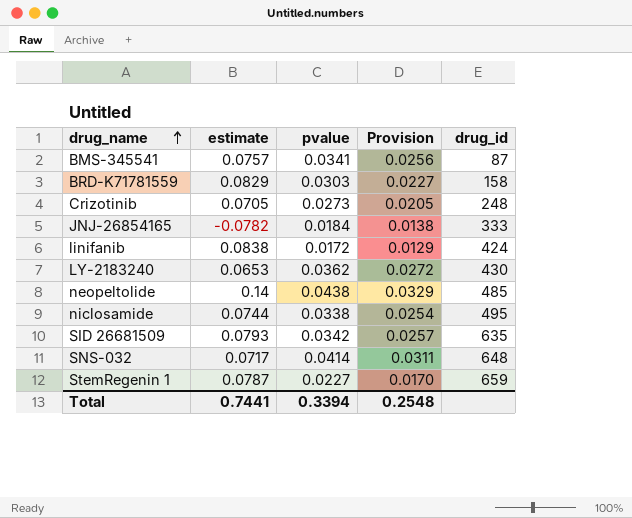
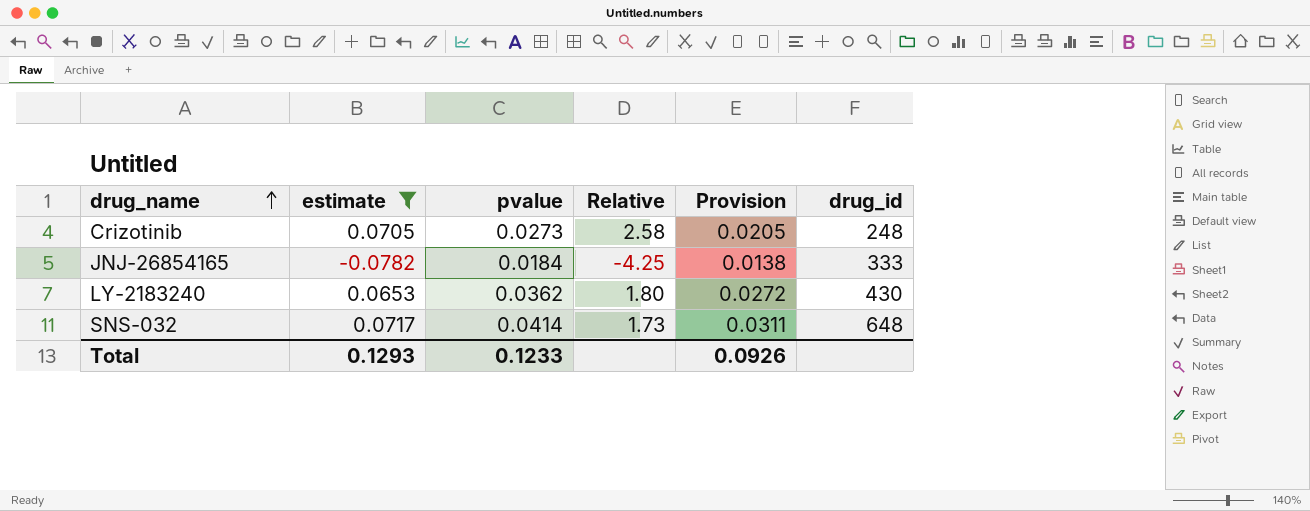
filter: none -> estimate <= 0.0717
column Relative | formula: none -> [estimate] / [pvalue]
Total | estimate: 0.7441 -> 0.1293
Total | pvalue: 0.3394 -> 0.1233
Total | Provision: 0.2548 -> 0.0926

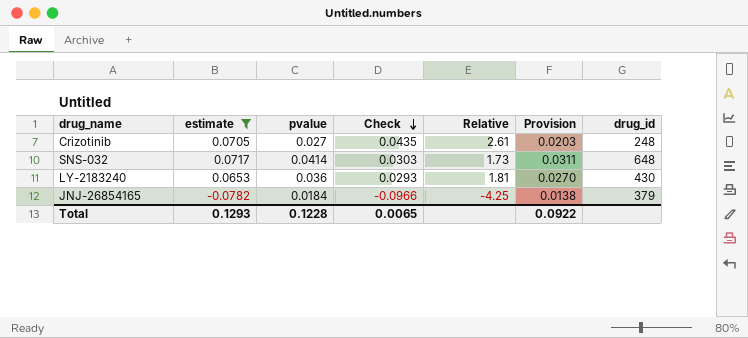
row order: drug_name ascending -> Check descending
column Check | formula: none -> [estimate] - [pvalue]
Crizotinib | pvalue: 0.0273 -> 0.027
Crizotinib | Relative: 2.58 -> 2.61
Crizotinib | Provision: 0.0205 -> 0.0203
LY-2183240 | pvalue: 0.0362 -> 0.036
LY-2183240 | Relative: 1.80 -> 1.81
LY-2183240 | Provision: 0.0272 -> 0.0270
JNJ-26854165 | drug_id: 333 -> 379
Total | pvalue: 0.1233 -> 0.1228
Total | Provision: 0.0926 -> 0.0922

